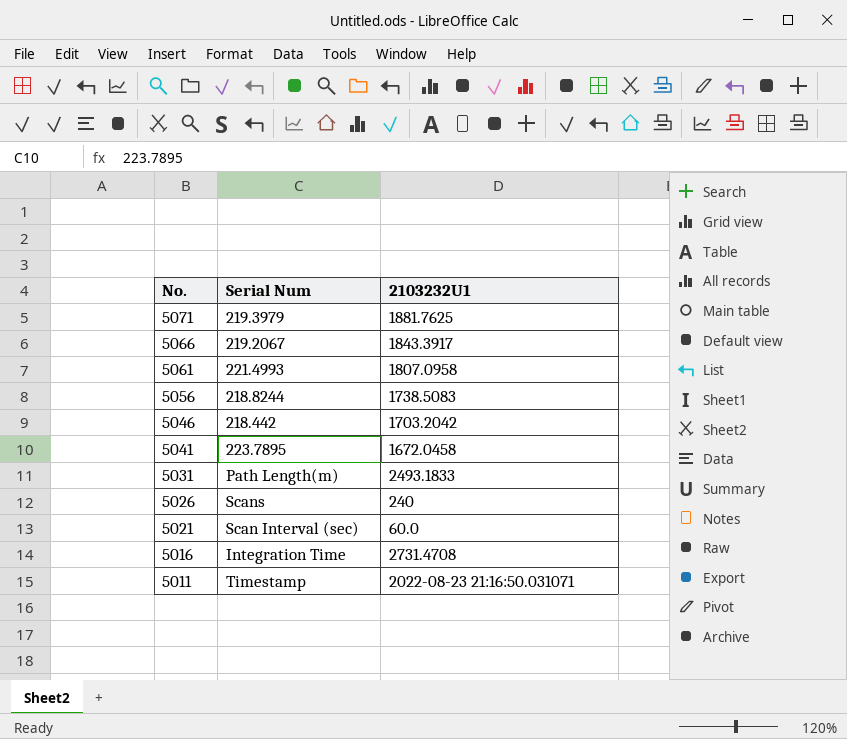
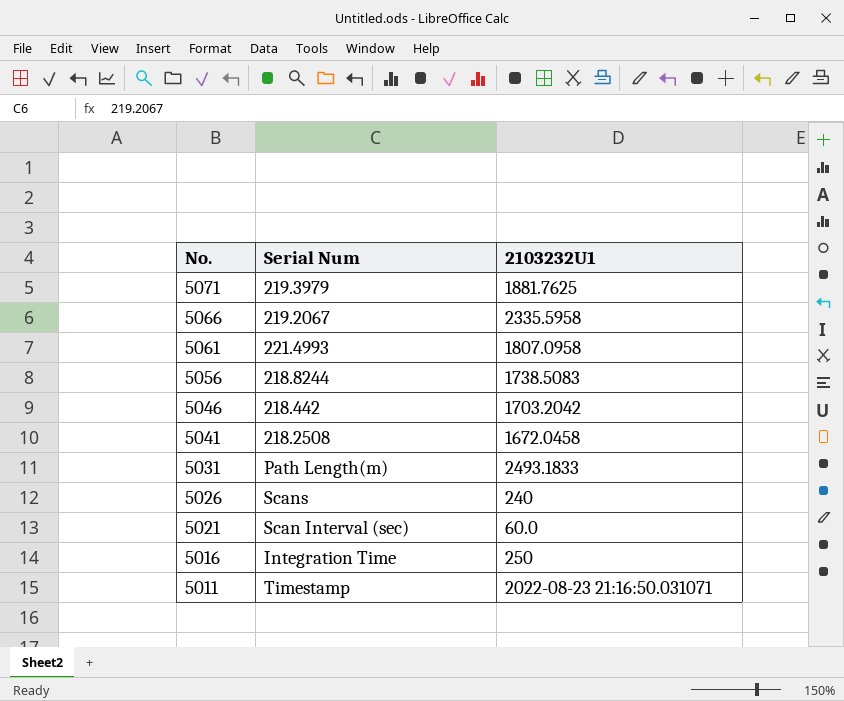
5066 | 2103232U1: 1843.3917 -> 2335.5958
5041 | Serial Num: 223.7895 -> 218.2508
5016 | 2103232U1: 2731.4708 -> 250

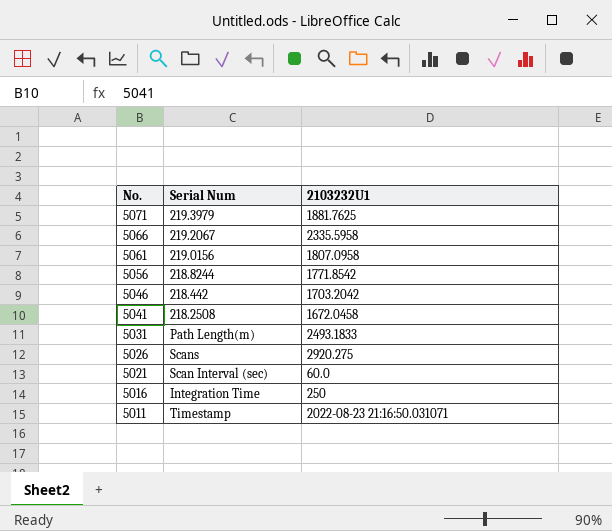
5061 | Serial Num: 221.4993 -> 219.0156
5056 | 2103232U1: 1738.5083 -> 1771.8542
5026 | 2103232U1: 240 -> 2920.275

